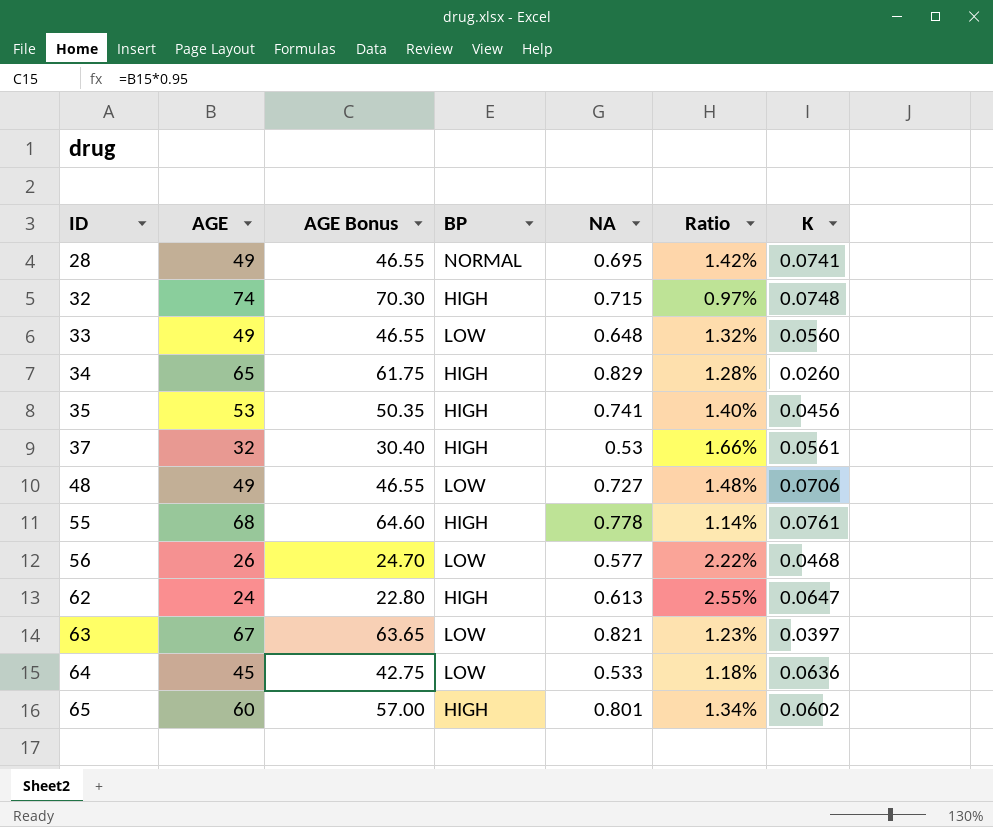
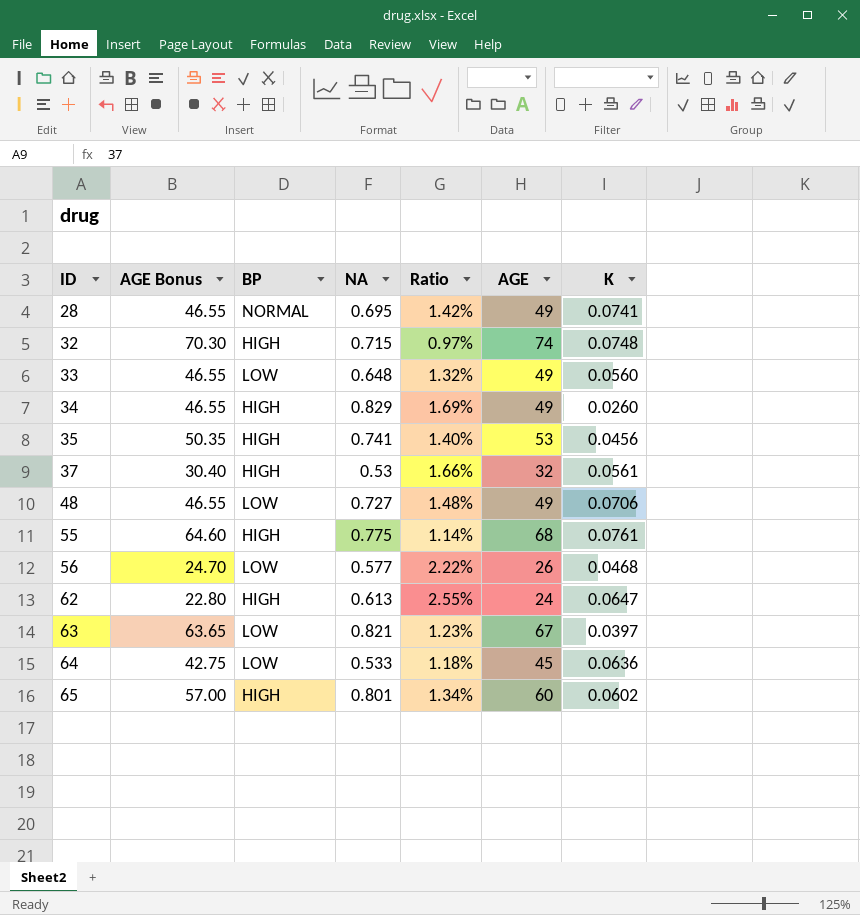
column AGE | position: 2 -> 6
34 | AGE Bonus: 61.75 -> 46.55
34 | Ratio: 1.28% -> 1.69%
34 | AGE: 65 -> 49
55 | NA: 0.778 -> 0.775

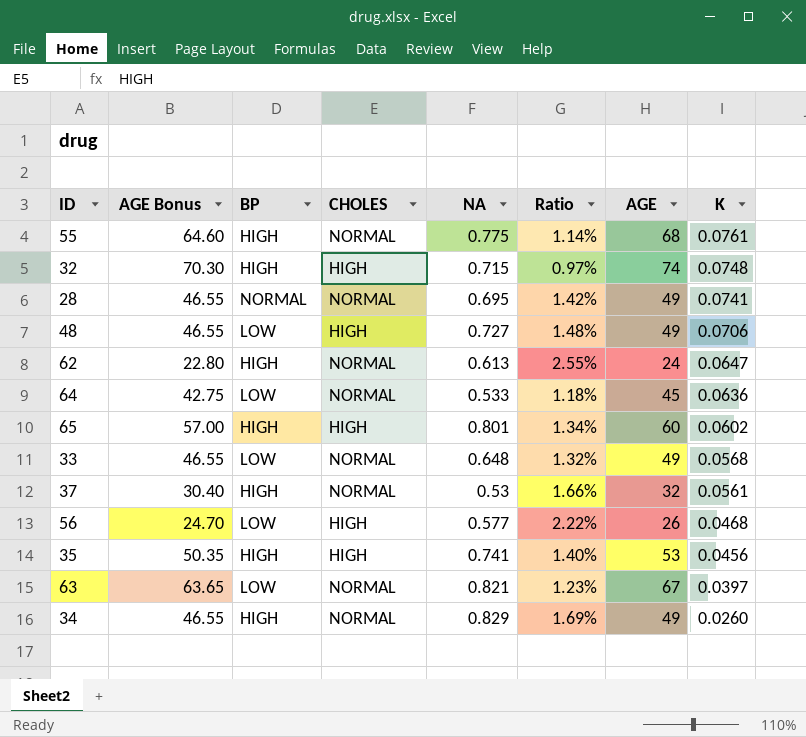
row order: ID ascending -> K descending
column CHOLES | position: none -> 4
33 | K: 0.0560 -> 0.0568

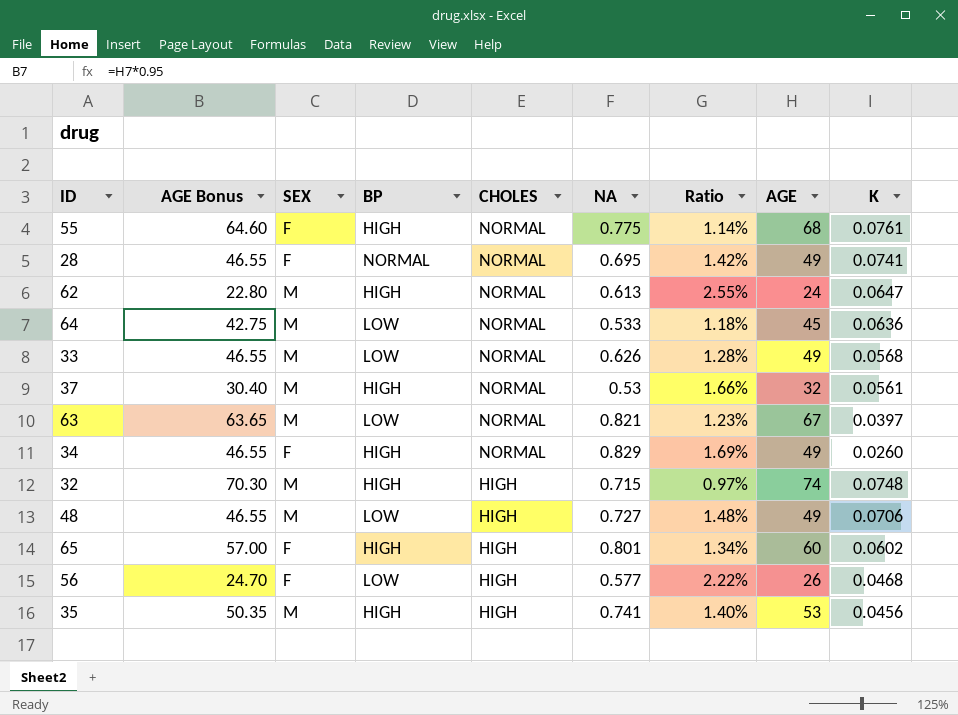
row order: K descending -> CHOLES descending
column SEX | position: none -> 3
33 | NA: 0.648 -> 0.626
33 | Ratio: 1.32% -> 1.28%

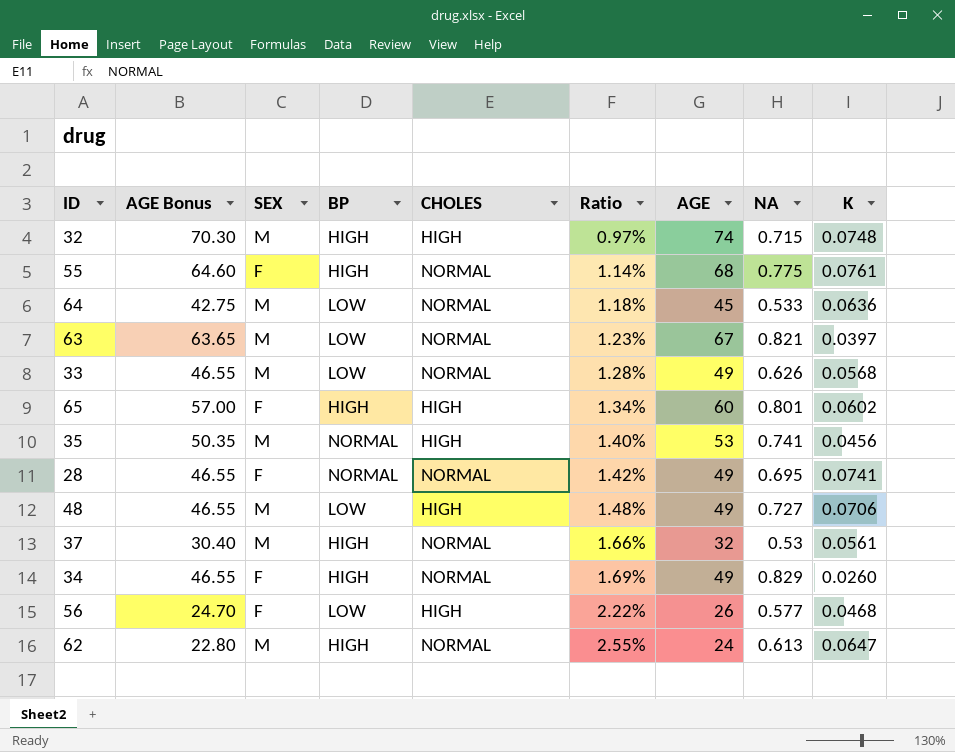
row order: CHOLES descending -> Ratio ascending
column NA | position: 6 -> 8
35 | BP: HIGH -> NORMAL

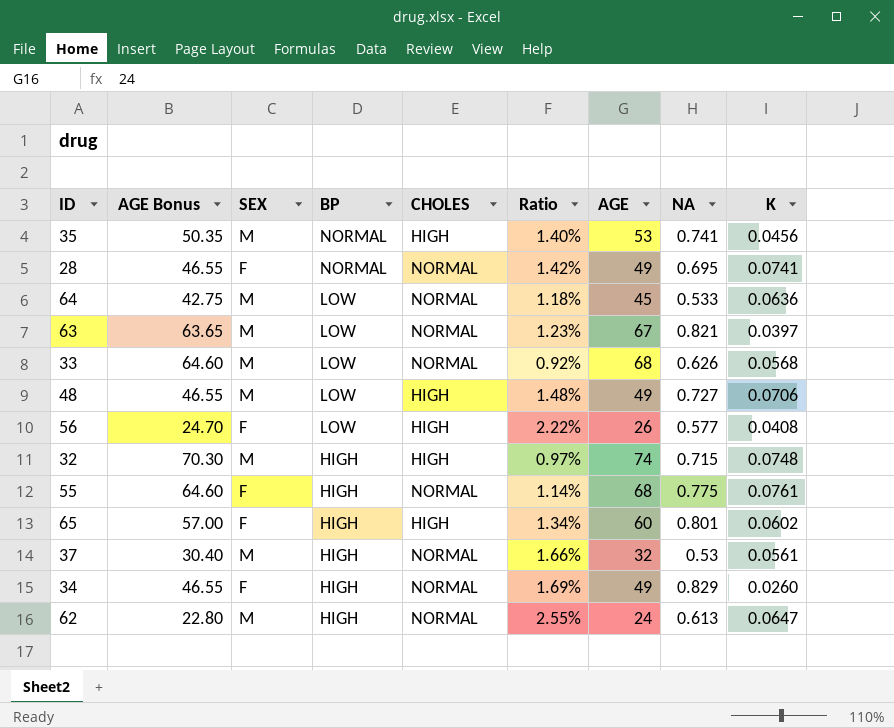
row order: Ratio ascending -> BP descending
33 | AGE Bonus: 46.55 -> 64.60
33 | Ratio: 1.28% -> 0.92%
33 | AGE: 49 -> 68
56 | K: 0.0468 -> 0.0408

